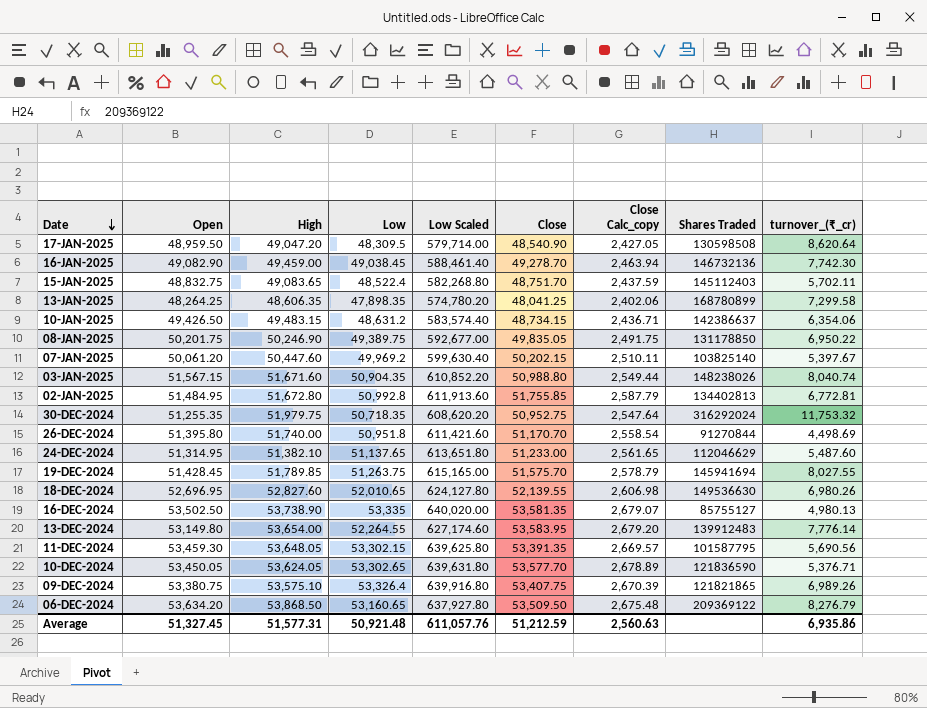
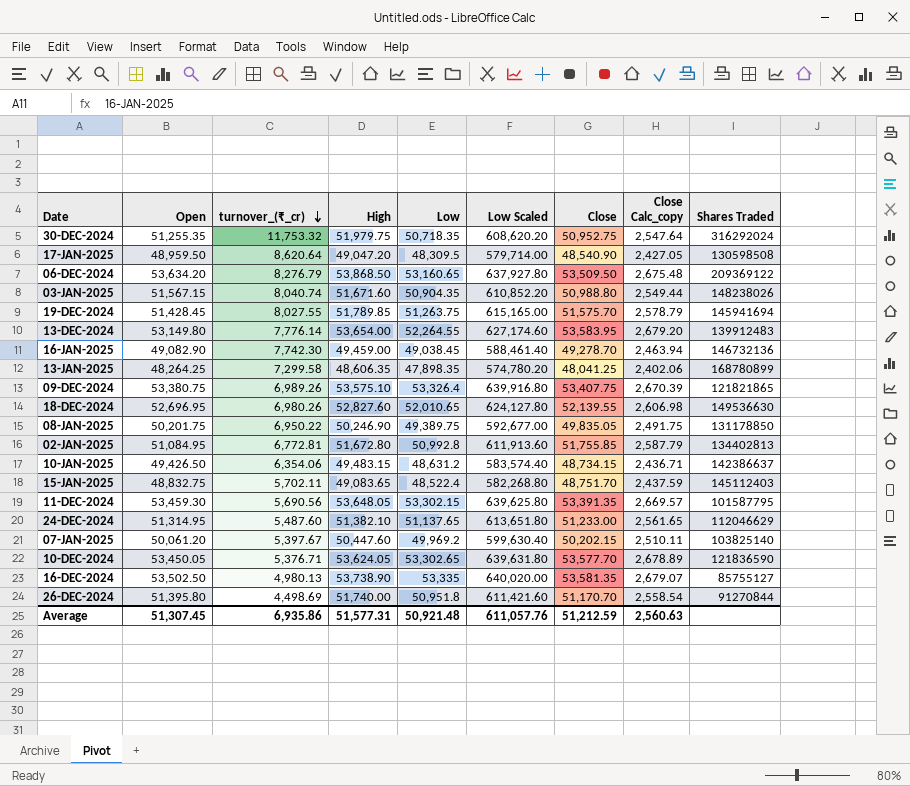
row order: Date descending -> turnover_(₹_cr) descending
column turnover_(₹_cr) | position: 9 -> 3
02-JAN-2025 | Open: 51,484.95 -> 51,084.95
Average | Open: 51,327.45 -> 51,307.45

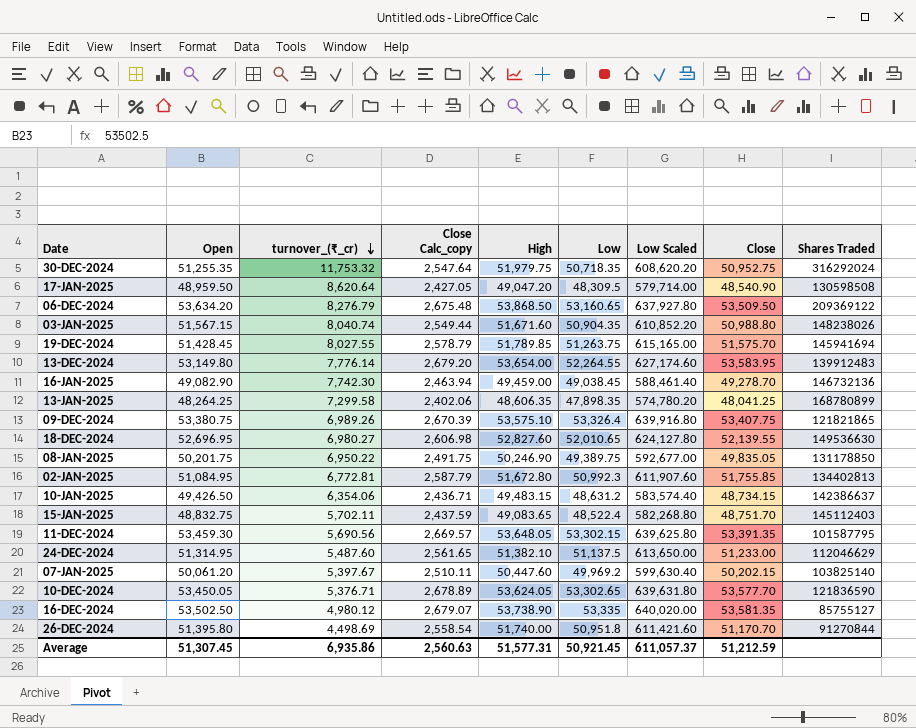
column Close Calc_copy | position: 8 -> 4
18-DEC-2024 | turnover_(₹_cr): 6,980.26 -> 6,980.27
02-JAN-2025 | Low: 50,992.8 -> 50,992.3
02-JAN-2025 | Low Scaled: 611,913.60 -> 611,907.60
24-DEC-2024 | Low: 51,137.65 -> 51,137.5
24-DEC-2024 | Low Scaled: 613,651.80 -> 613,650.00
16-DEC-2024 | turnover_(₹_cr): 4,980.13 -> 4,980.12
Average | Low: 50,921.48 -> 50,921.45
Average | Low Scaled: 611,057.76 -> 611,057.37

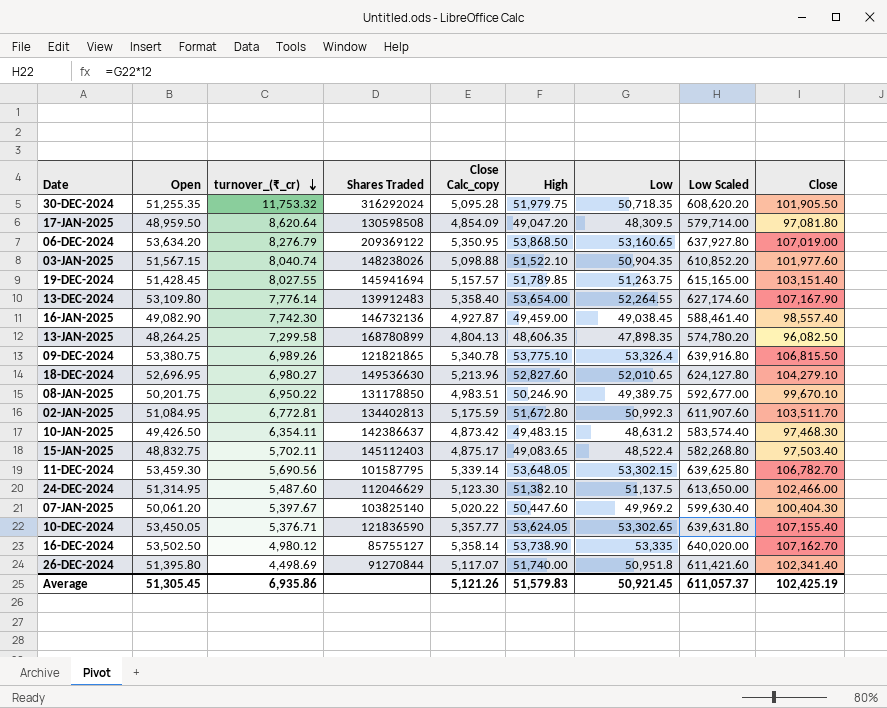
column Shares Traded | position: 9 -> 4
30-DEC-2024 | Close Calc_copy: 2,547.64 -> 5,095.28
30-DEC-2024 | Close: 50,952.75 -> 101,905.50
17-JAN-2025 | Close Calc_copy: 2,427.05 -> 4,854.09
17-JAN-2025 | Close: 48,540.90 -> 97,081.80
06-DEC-2024 | Close Calc_copy: 2,675.48 -> 5,350.95
06-DEC-2024 | Close: 53,509.50 -> 107,019.00
03-JAN-2025 | Close Calc_copy: 2,549.44 -> 5,098.88
03-JAN-2025 | High: 51,671.60 -> 51,522.10
03-JAN-2025 | Close: 50,988.80 -> 101,977.60
19-DEC-2024 | Close Calc_copy: 2,578.79 -> 5,157.57
19-DEC-2024 | Close: 51,575.70 -> 103,151.40
13-DEC-2024 | Open: 53,149.80 -> 53,109.80
13-DEC-2024 | Close Calc_copy: 2,679.20 -> 5,358.40
13-DEC-2024 | Close: 53,583.95 -> 107,167.90
16-JAN-2025 | Close Calc_copy: 2,463.94 -> 4,927.87
16-JAN-2025 | Close: 49,278.70 -> 98,557.40
13-JAN-2025 | Close Calc_copy: 2,402.06 -> 4,804.13
13-JAN-2025 | Close: 48,041.25 -> 96,082.50
09-DEC-2024 | Close Calc_copy: 2,670.39 -> 5,340.78
09-DEC-2024 | High: 53,575.10 -> 53,775.10
09-DEC-2024 | Close: 53,407.75 -> 106,815.50
18-DEC-2024 | Close Calc_copy: 2,606.98 -> 5,213.96
18-DEC-2024 | Close: 52,139.55 -> 104,279.10
08-JAN-2025 | Close Calc_copy: 2,491.75 -> 4,983.51
08-JAN-2025 | Close: 49,835.05 -> 99,670.10
02-JAN-2025 | Close Calc_copy: 2,587.79 -> 5,175.59
02-JAN-2025 | Close: 51,755.85 -> 103,511.70
10-JAN-2025 | turnover_(₹_cr): 6,354.06 -> 6,354.11
10-JAN-2025 | Close Calc_copy: 2,436.71 -> 4,873.42
10-JAN-2025 | Close: 48,734.15 -> 97,468.30
15-JAN-2025 | Close Calc_copy: 2,437.59 -> 4,875.17
15-JAN-2025 | Close: 48,751.70 -> 97,503.40
11-DEC-2024 | Close Calc_copy: 2,669.57 -> 5,339.14
11-DEC-2024 | Close: 53,391.35 -> 106,782.70
24-DEC-2024 | Close Calc_copy: 2,561.65 -> 5,123.30
24-DEC-2024 | Close: 51,233.00 -> 102,466.00
07-JAN-2025 | Close Calc_copy: 2,510.11 -> 5,020.22
07-JAN-2025 | Close: 50,202.15 -> 100,404.30
10-DEC-2024 | Close Calc_copy: 2,678.89 -> 5,357.77
10-DEC-2024 | Close: 53,577.70 -> 107,155.40
16-DEC-2024 | Close Calc_copy: 2,679.07 -> 5,358.14
16-DEC-2024 | Close: 53,581.35 -> 107,162.70
26-DEC-2024 | Close Calc_copy: 2,558.54 -> 5,117.07
26-DEC-2024 | Close: 51,170.70 -> 102,341.40
Average | Open: 51,307.45 -> 51,305.45
Average | Close Calc_copy: 2,560.63 -> 5,121.26
Average | High: 51,577.31 -> 51,579.83
Average | Close: 51,212.59 -> 102,425.19

